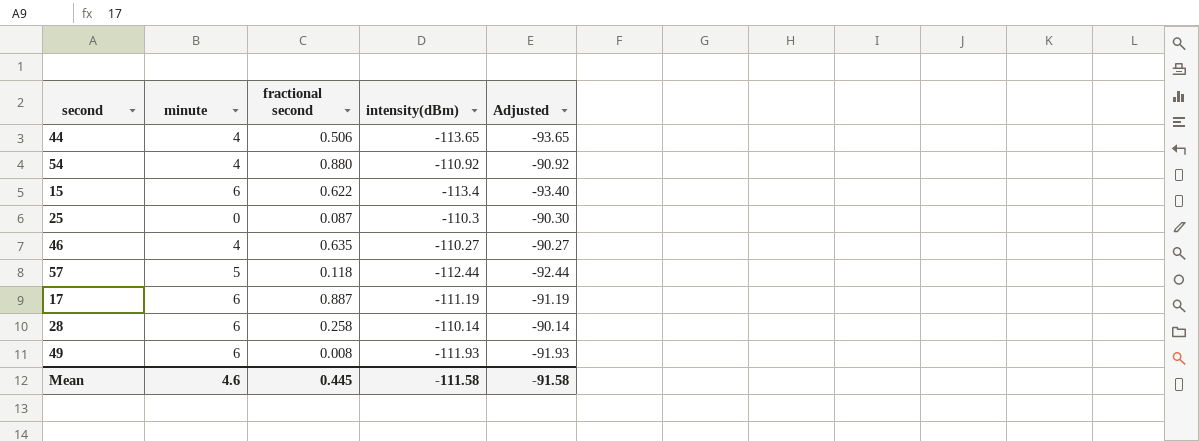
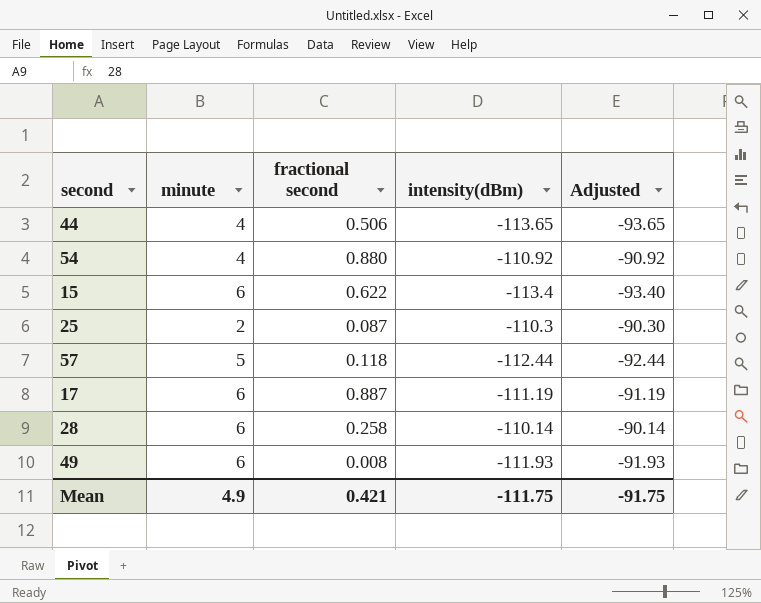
row 46: 4 | 0.635 | -110.27 | -90.27 -> none
25 | minute: 0 -> 2
Mean | minute: 4.6 -> 4.9
Mean | fractional second: 0.445 -> 0.421
Mean | intensity(dBm): -111.58 -> -111.75
Mean | Adjusted: -91.58 -> -91.75

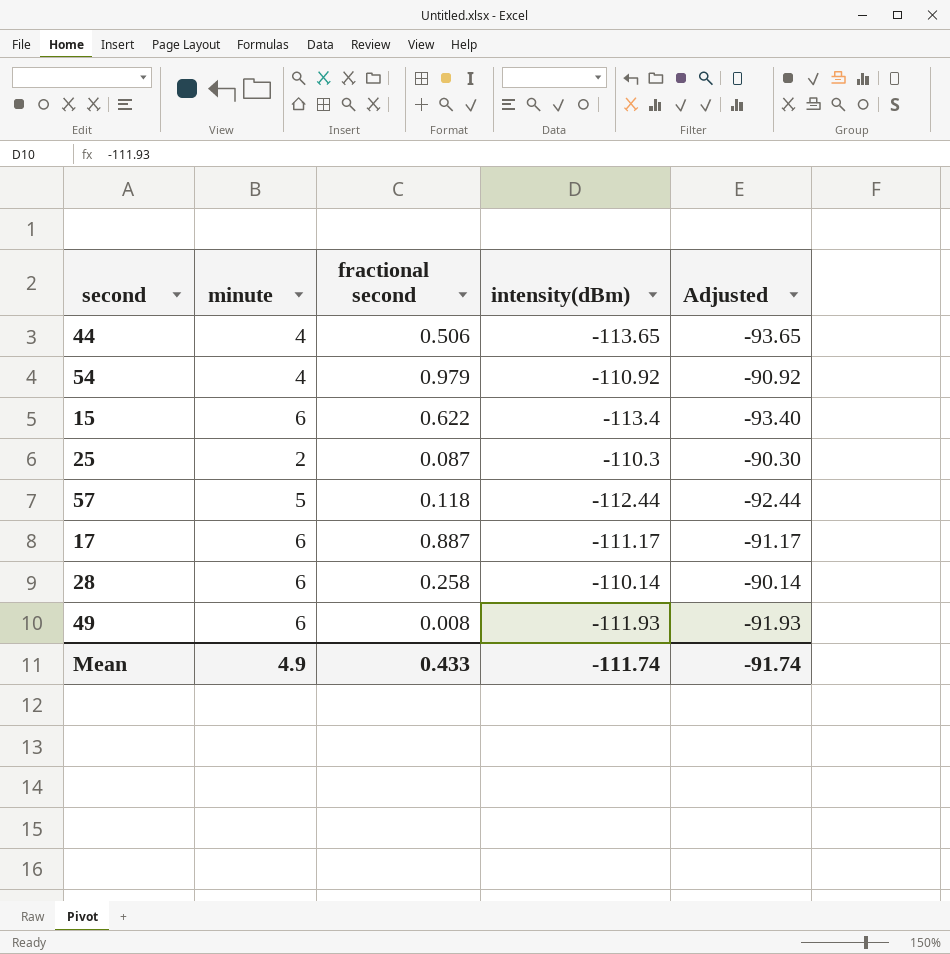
54 | fractional second: 0.880 -> 0.979
17 | intensity(dBm): -111.19 -> -111.17
17 | Adjusted: -91.19 -> -91.17
Mean | fractional second: 0.421 -> 0.433
Mean | intensity(dBm): -111.75 -> -111.74
Mean | Adjusted: -91.75 -> -91.74

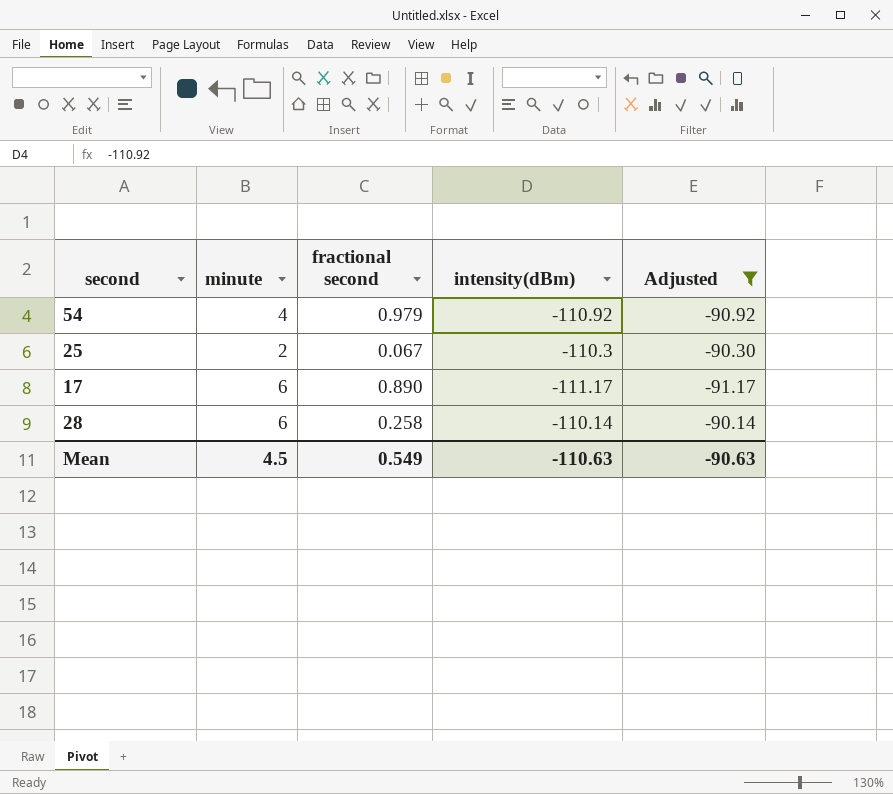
filter: none -> Adjusted >= -91.17
25 | fractional second: 0.087 -> 0.067
17 | fractional second: 0.887 -> 0.890
Mean | minute: 4.9 -> 4.5
Mean | fractional second: 0.433 -> 0.549
Mean | intensity(dBm): -111.74 -> -110.63
Mean | Adjusted: -91.74 -> -90.63

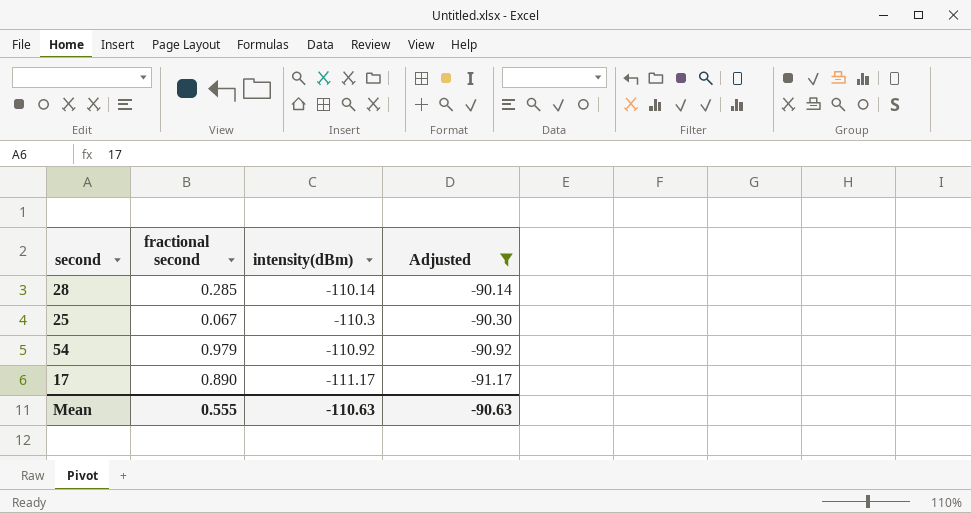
row order: none -> intensity(dBm) descending
column minute | position: 2 -> none
28 | fractional second: 0.258 -> 0.285
Mean | fractional second: 0.549 -> 0.555

